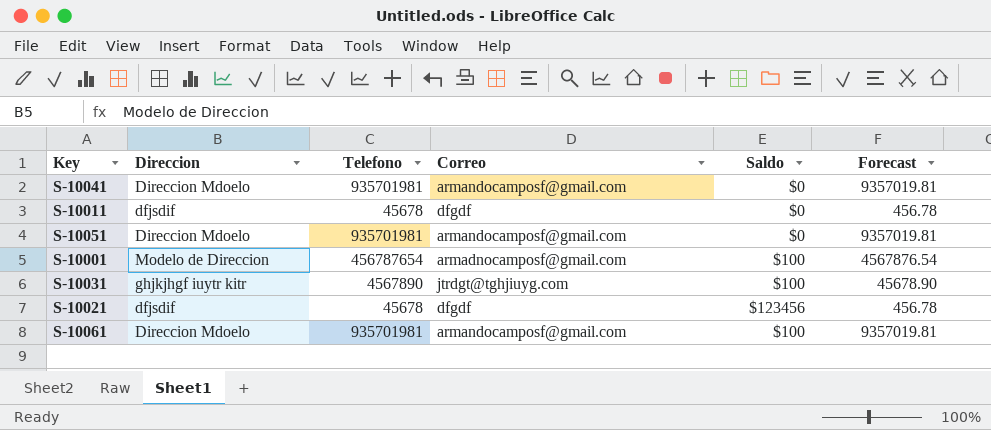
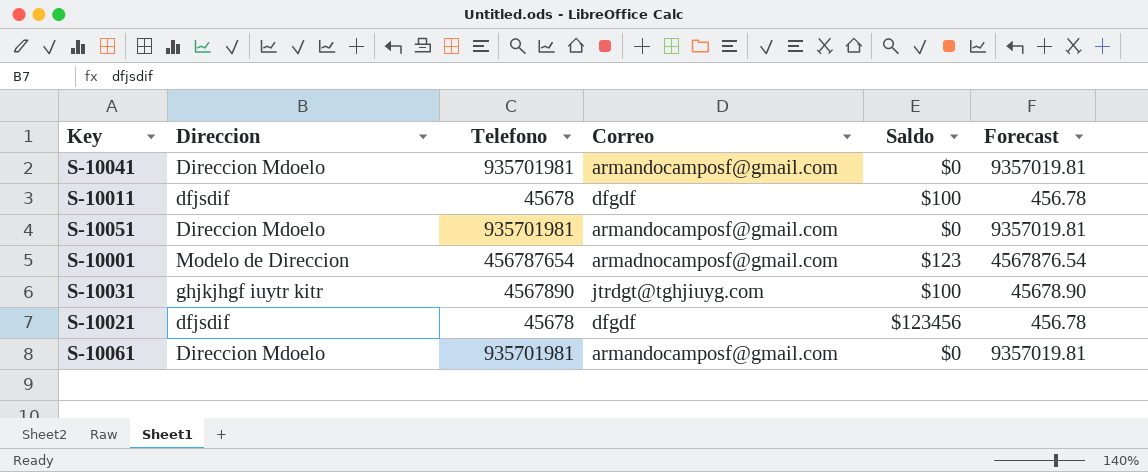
S-10011 | Saldo: $0 -> $100
S-10001 | Saldo: $100 -> $123
S-10061 | Saldo: $100 -> $0

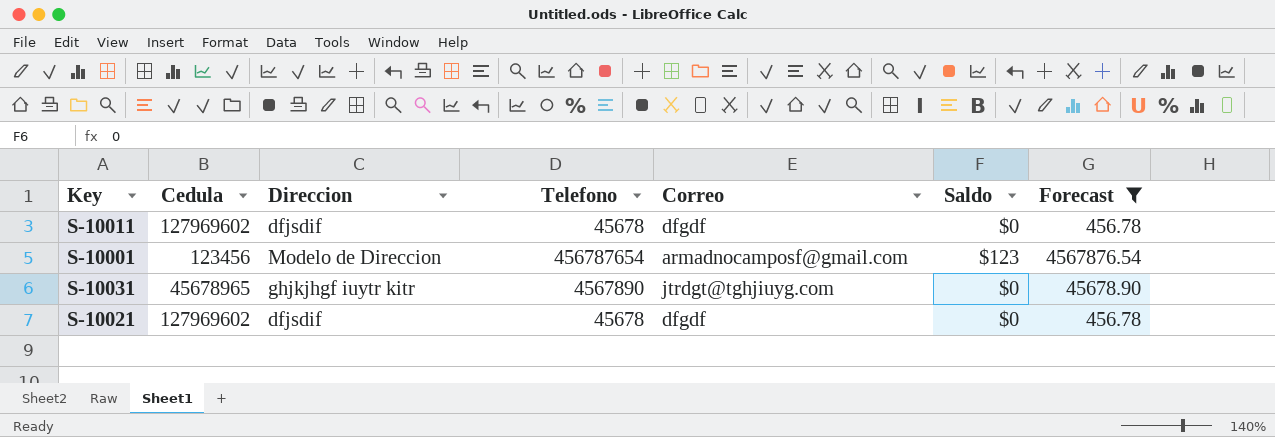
filter: none -> Forecast != 9357019.81
column Cedula | position: none -> 2
S-10011 | Saldo: $100 -> $0
S-10031 | Saldo: $100 -> $0
S-10021 | Saldo: $123456 -> $0

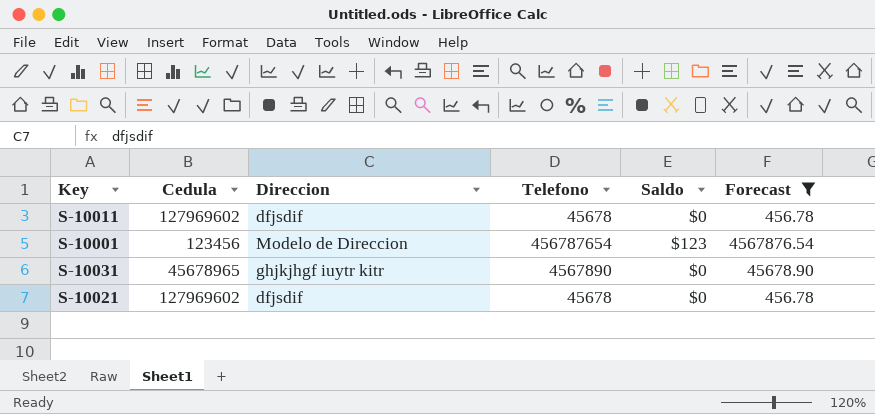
column Correo | position: 5 -> none

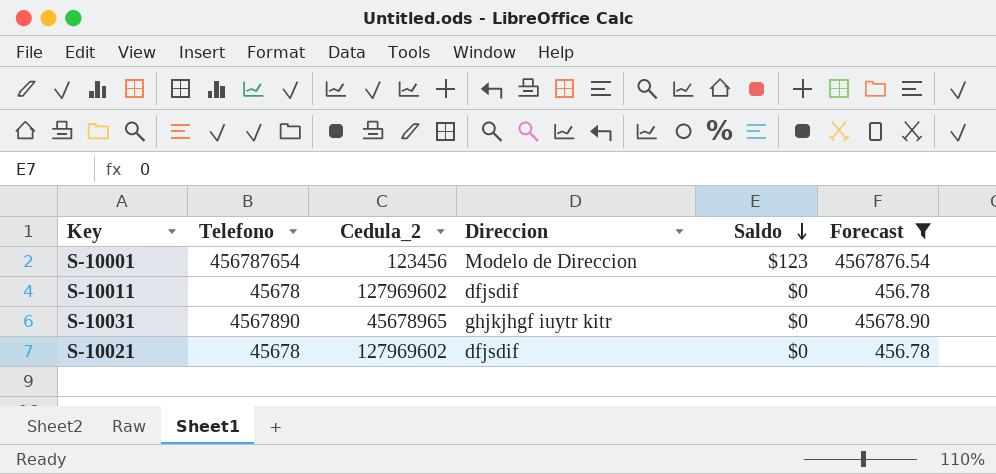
row order: none -> Saldo descending
column Telefono | position: 4 -> 2
column name: Cedula -> Cedula_2

